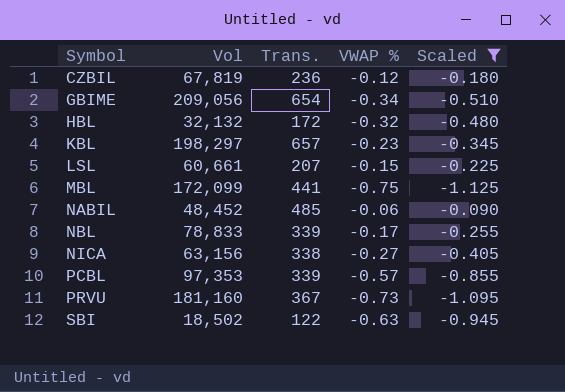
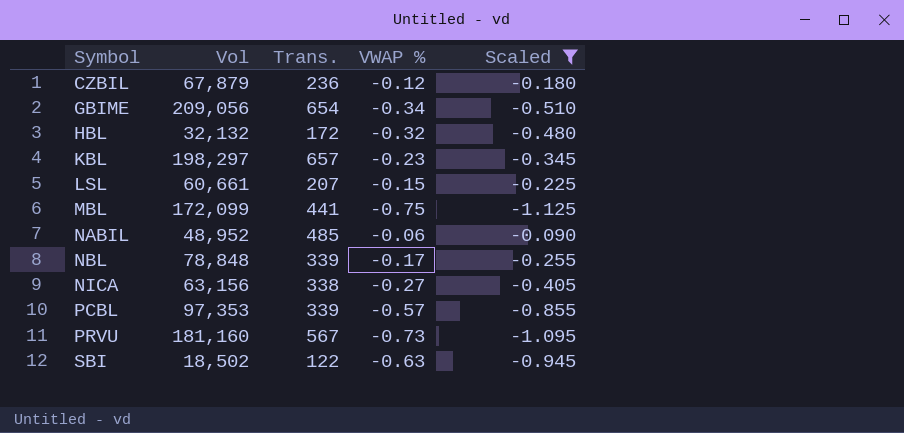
CZBIL | Vol: 67,819 -> 67,879
NABIL | Vol: 48,452 -> 48,952
NBL | Vol: 78,833 -> 78,848
PRVU | Trans.: 367 -> 567

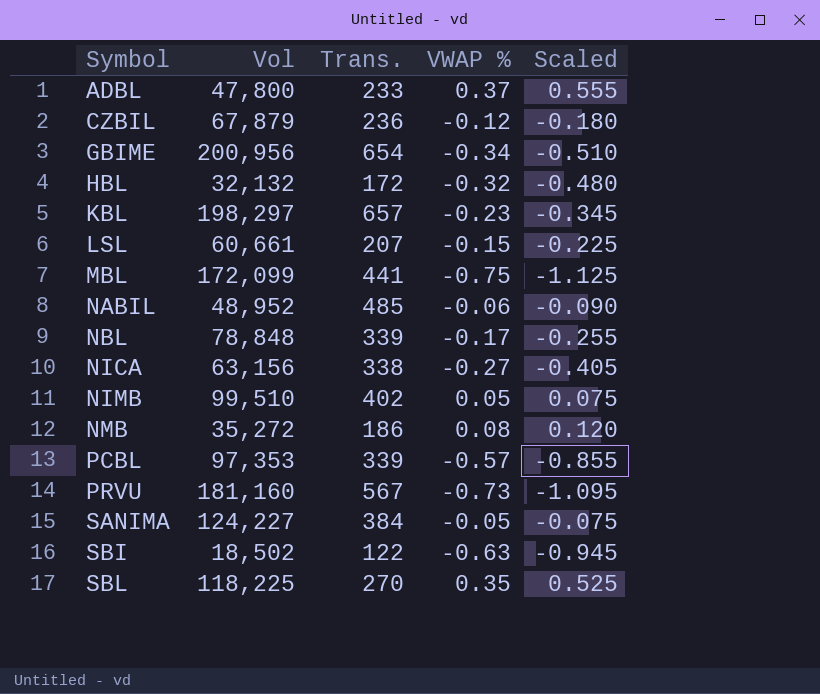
filter: Scaled <= -0.090 -> none
GBIME | Vol: 209,056 -> 200,956

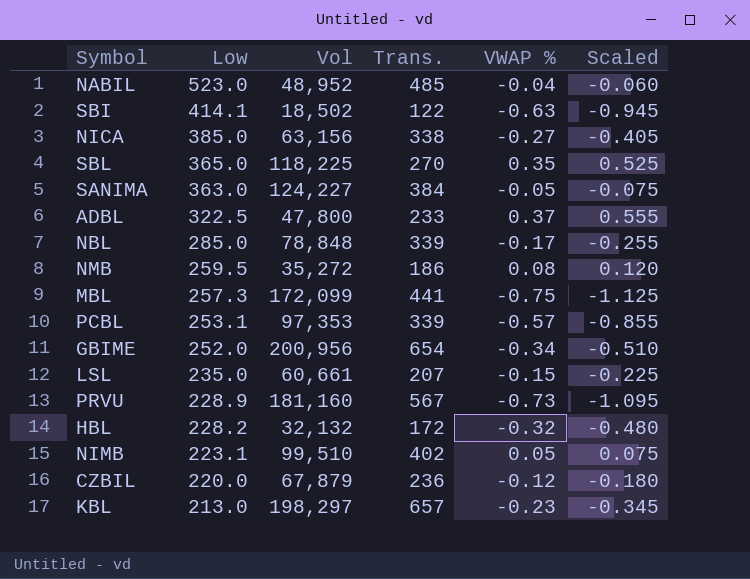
row order: Symbol ascending -> Low descending
column Low | position: none -> 2
NABIL | VWAP %: -0.06 -> -0.04
NABIL | Scaled: -0.090 -> -0.060

